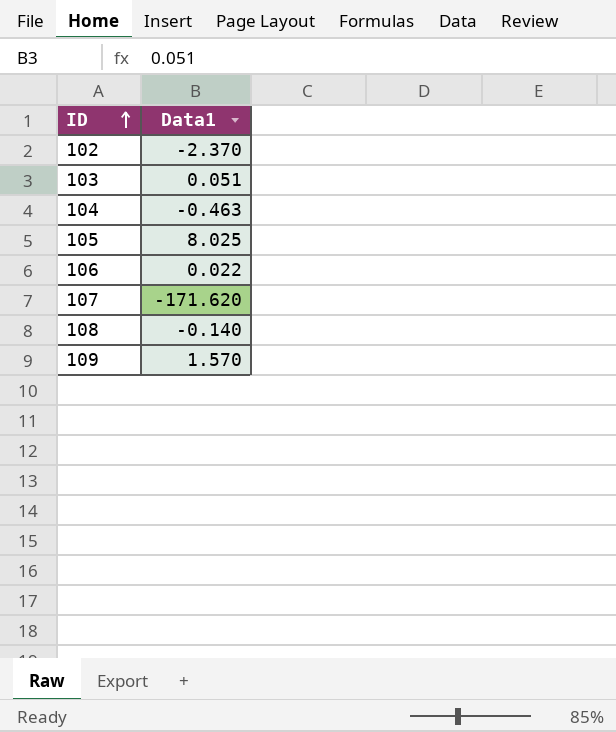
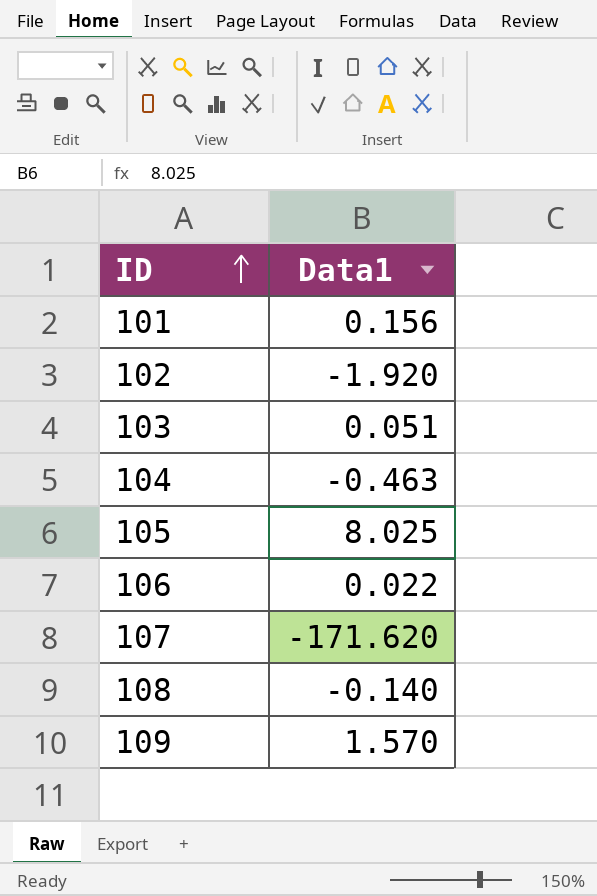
row 101: none -> 0.156
102 | Data1: -2.370 -> -1.920

